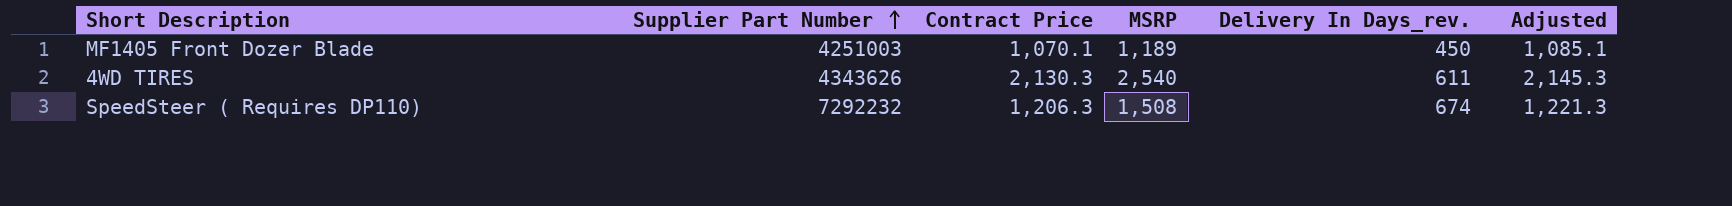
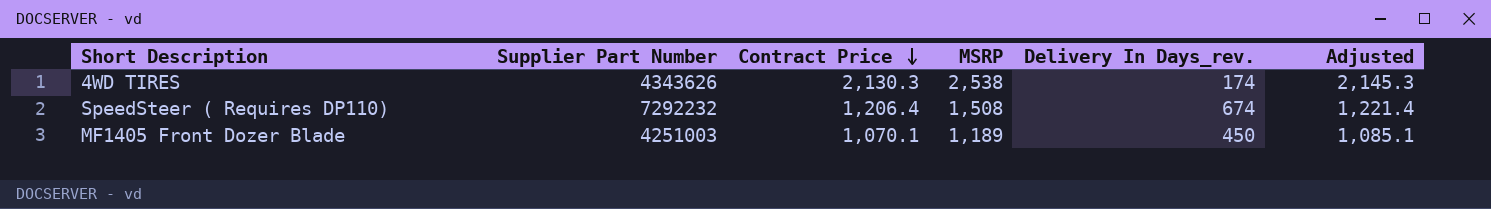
row order: Supplier Part Number ascending -> Contract Price descending
4WD TIRES | MSRP: 2,540 -> 2,538
4WD TIRES | Delivery In Days_rev.: 611 -> 174
SpeedSteer ( Requires DP110) | Contract Price: 1,206.3 -> 1,206.4
SpeedSteer ( Requires DP110) | Adjusted: 1,221.3 -> 1,221.4

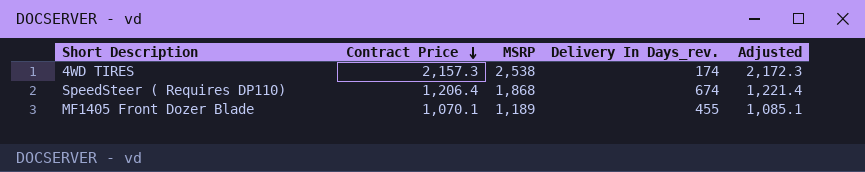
column Supplier Part Number | position: 2 -> none
4WD TIRES | Contract Price: 2,130.3 -> 2,157.3
4WD TIRES | Adjusted: 2,145.3 -> 2,172.3
SpeedSteer ( Requires DP110) | MSRP: 1,508 -> 1,868
MF1405 Front Dozer Blade | Delivery In Days_rev.: 450 -> 455

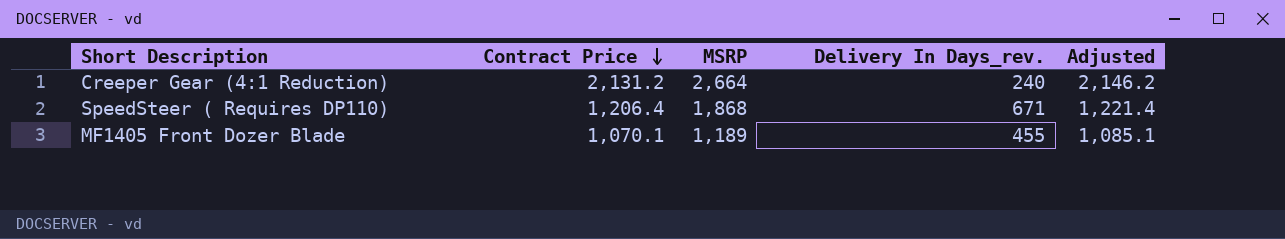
row 4WD TIRES: 2,157.3 | 2,538 | 174 | 2,172.3 -> none
row Creeper Gear (4:1 Reduction): none -> 2,131.2 | 2,664 | 240 | 2,146.2
SpeedSteer ( Requires DP110) | Delivery In Days_rev.: 674 -> 671

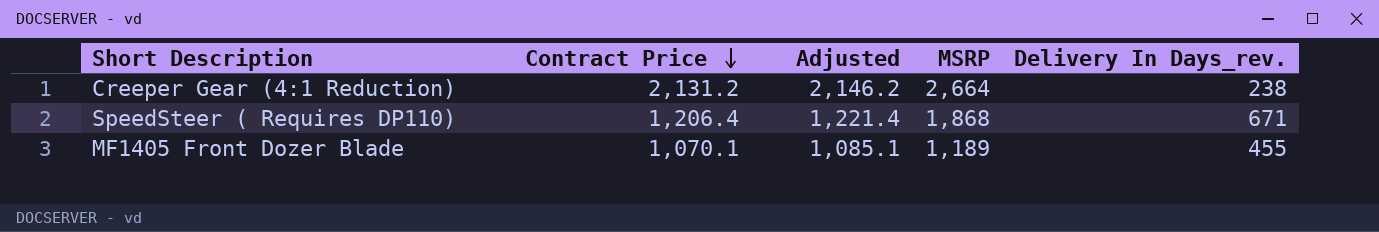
column Adjusted | position: 5 -> 3
Creeper Gear (4:1 Reduction) | Delivery In Days_rev.: 240 -> 238

